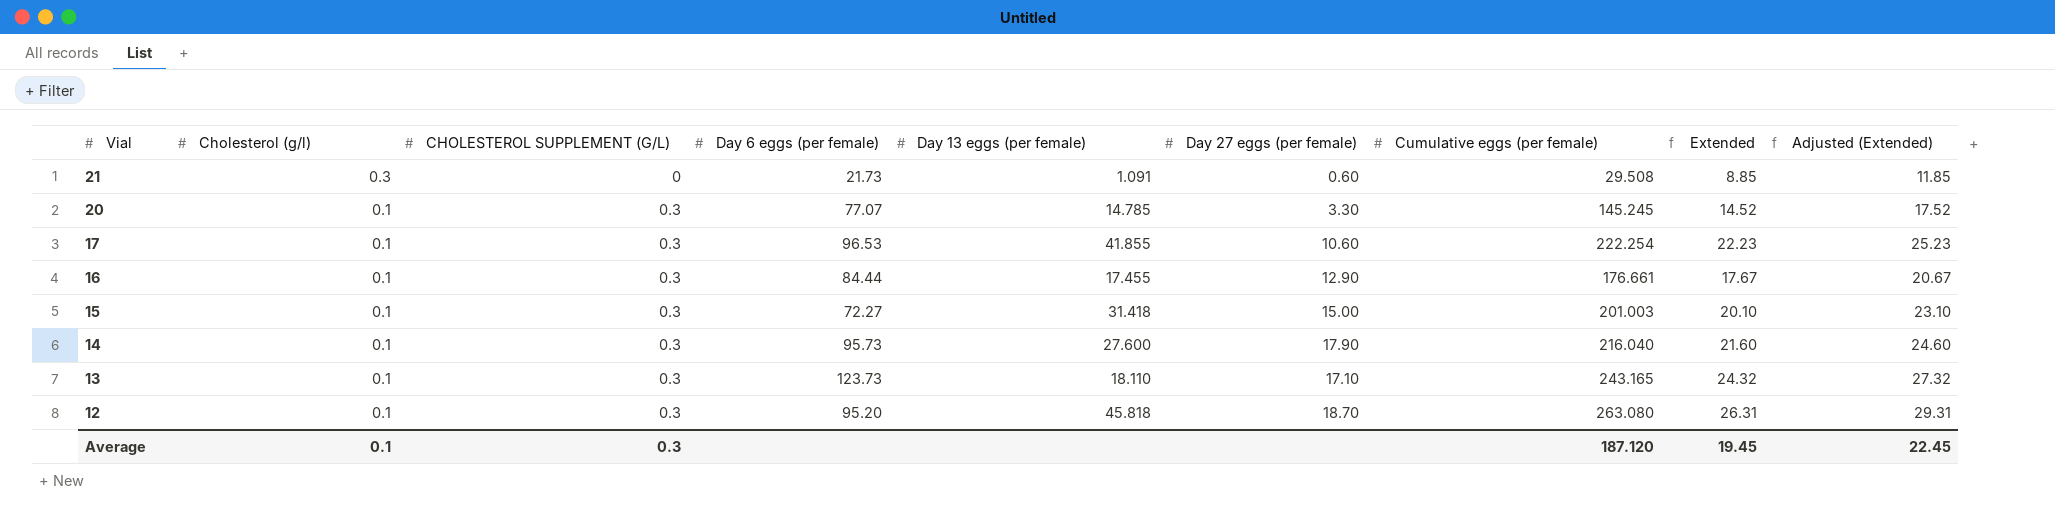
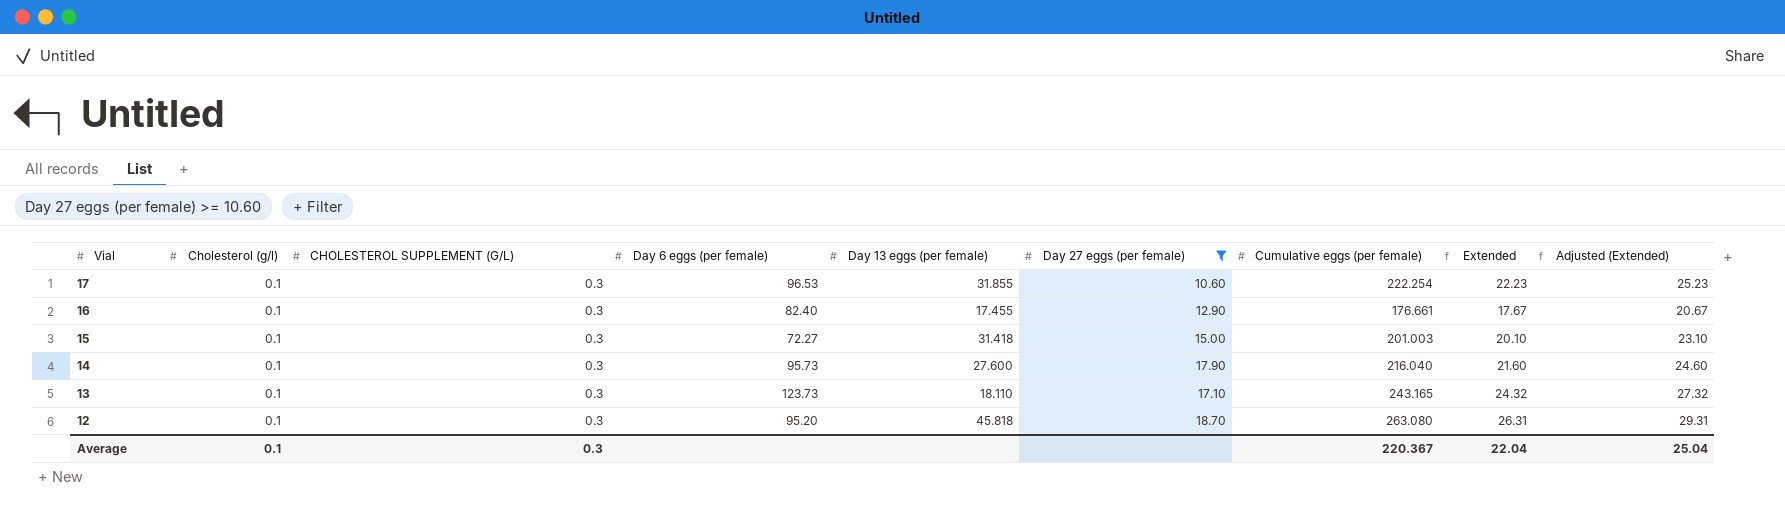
filter: none -> Day 27 eggs (per female) >= 10.60
17 | Day 13 eggs (per female): 41.855 -> 31.855
16 | Day 6 eggs (per female): 84.44 -> 82.40
Average | Cumulative eggs (per female): 187.120 -> 220.367
Average | Extended: 19.45 -> 22.04
Average | Adjusted (Extended): 22.45 -> 25.04

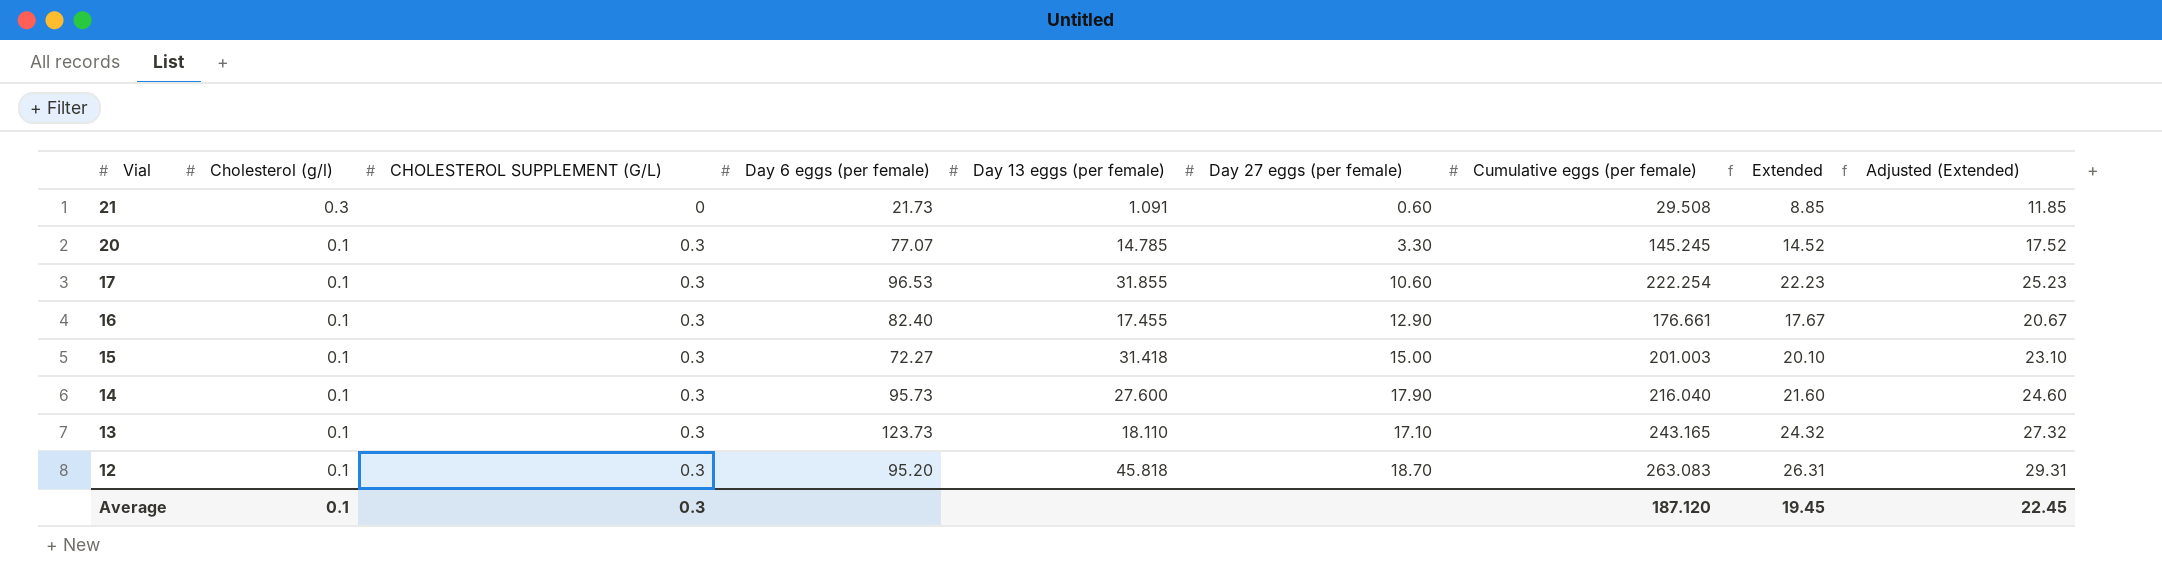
filter: Day 27 eggs (per female) >= 10.60 -> none
12 | Cumulative eggs (per female): 263.080 -> 263.083
Average | Cumulative eggs (per female): 220.367 -> 187.120
Average | Extended: 22.04 -> 19.45
Average | Adjusted (Extended): 25.04 -> 22.45

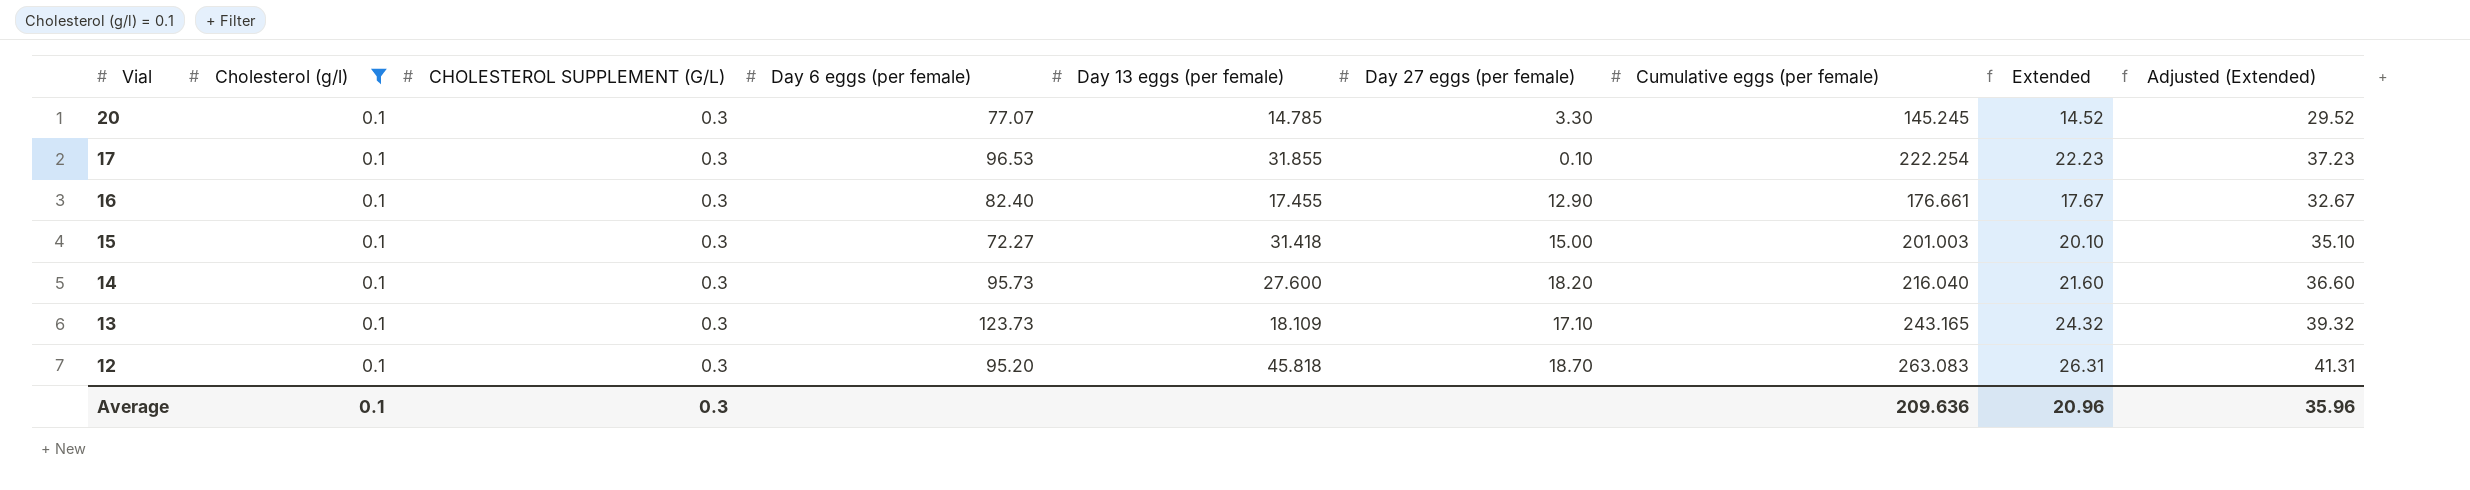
filter: none -> Cholesterol (g/l) = 0.1
column Adjusted (Extended) | formula: [Extended] + 3 -> [Extended] + 15
17 | Day 27 eggs (per female): 10.60 -> 0.10
14 | Day 27 eggs (per female): 17.90 -> 18.20
13 | Day 13 eggs (per female): 18.110 -> 18.109
Average | Cumulative eggs (per female): 187.120 -> 209.636
Average | Extended: 19.45 -> 20.96
Average | Adjusted (Extended): 22.45 -> 35.96

